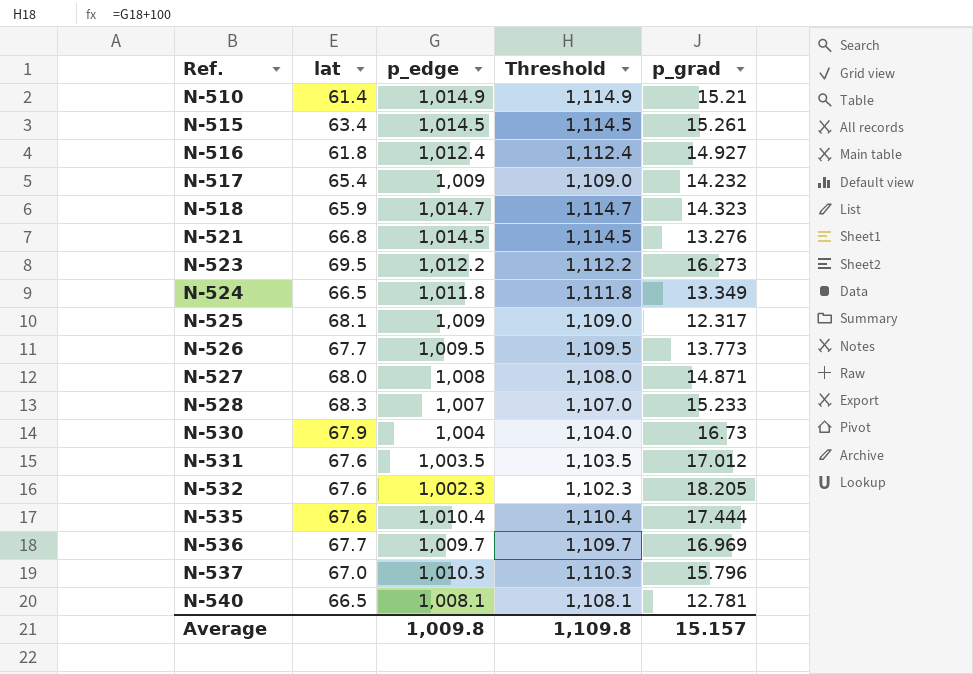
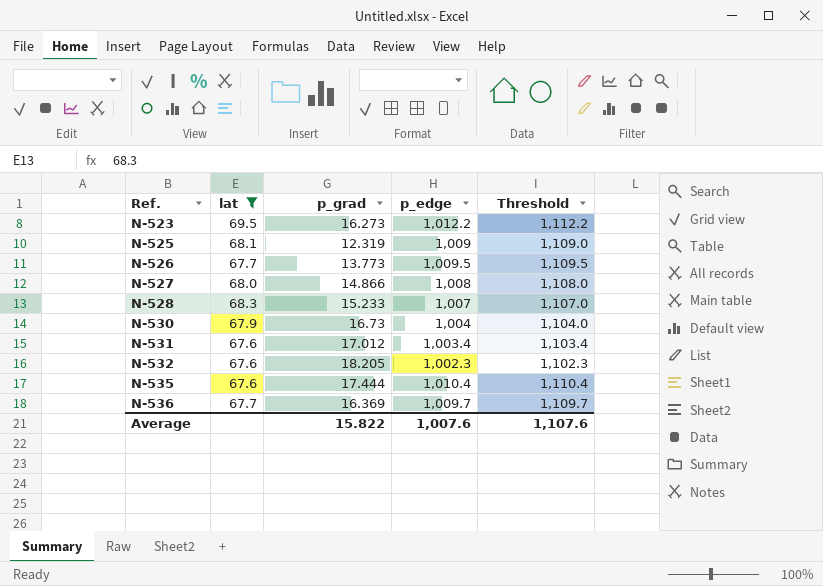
filter: none -> lat >= 67.6
column p_grad | position: 5 -> 3
N-525 | p_grad: 12.317 -> 12.319
N-527 | p_grad: 14.871 -> 14.866
N-531 | p_edge: 1,003.5 -> 1,003.4
N-531 | Threshold: 1,103.5 -> 1,103.4
N-536 | p_grad: 16.969 -> 16.369
Average | p_grad: 15.157 -> 15.822
Average | p_edge: 1,009.8 -> 1,007.6
Average | Threshold: 1,109.8 -> 1,107.6

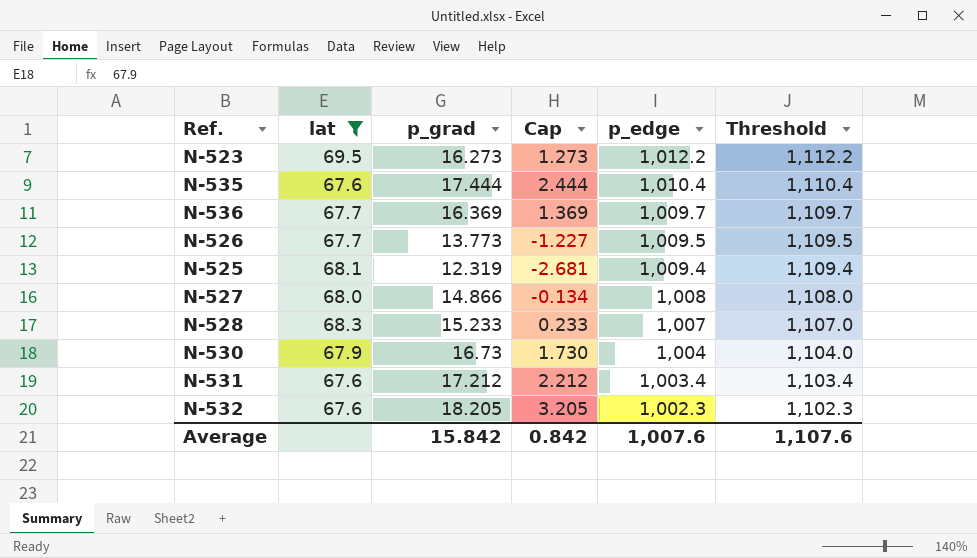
row order: Ref. ascending -> p_edge descending
column Cap | formula: none -> [p_grad] - 15
N-525 | p_edge: 1,009 -> 1,009.4
N-525 | Threshold: 1,109.0 -> 1,109.4
N-531 | p_grad: 17.012 -> 17.212
Average | p_grad: 15.822 -> 15.842

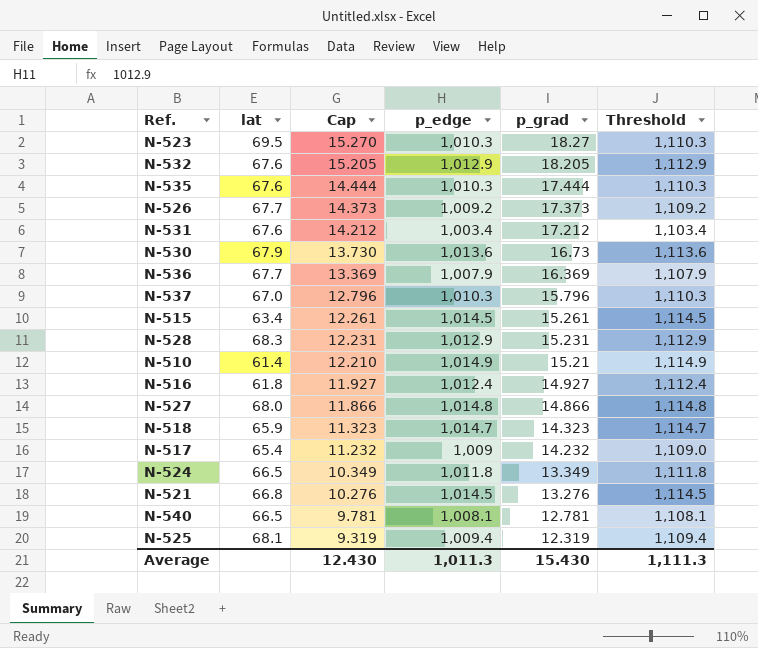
filter: lat >= 67.6 -> none
row order: p_edge descending -> Cap descending
column Cap | formula: [p_grad] - 15 -> [p_grad] - 3
column p_grad | position: 3 -> 5
N-523 | p_edge: 1,012.2 -> 1,010.3
N-523 | p_grad: 16.273 -> 18.27
N-523 | Threshold: 1,112.2 -> 1,110.3
N-532 | p_edge: 1,002.3 -> 1,012.9
N-532 | Threshold: 1,102.3 -> 1,112.9
N-535 | p_edge: 1,010.4 -> 1,010.3
N-535 | Threshold: 1,110.4 -> 1,110.3
N-526 | p_edge: 1,009.5 -> 1,009.2
N-526 | p_grad: 13.773 -> 17.373
N-526 | Threshold: 1,109.5 -> 1,109.2
N-530 | p_edge: 1,004 -> 1,013.6
N-530 | Threshold: 1,104.0 -> 1,113.6
N-536 | p_edge: 1,009.7 -> 1,007.9
N-536 | Threshold: 1,109.7 -> 1,107.9
N-528 | p_edge: 1,007 -> 1,012.9
N-528 | p_grad: 15.233 -> 15.231
N-528 | Threshold: 1,107.0 -> 1,112.9
N-527 | p_edge: 1,008 -> 1,014.8
N-527 | Threshold: 1,108.0 -> 1,114.8
Average | Cap: 0.842 -> 12.430
Average | p_edge: 1,007.6 -> 1,011.3
Average | p_grad: 15.842 -> 15.430
Average | Threshold: 1,107.6 -> 1,111.3

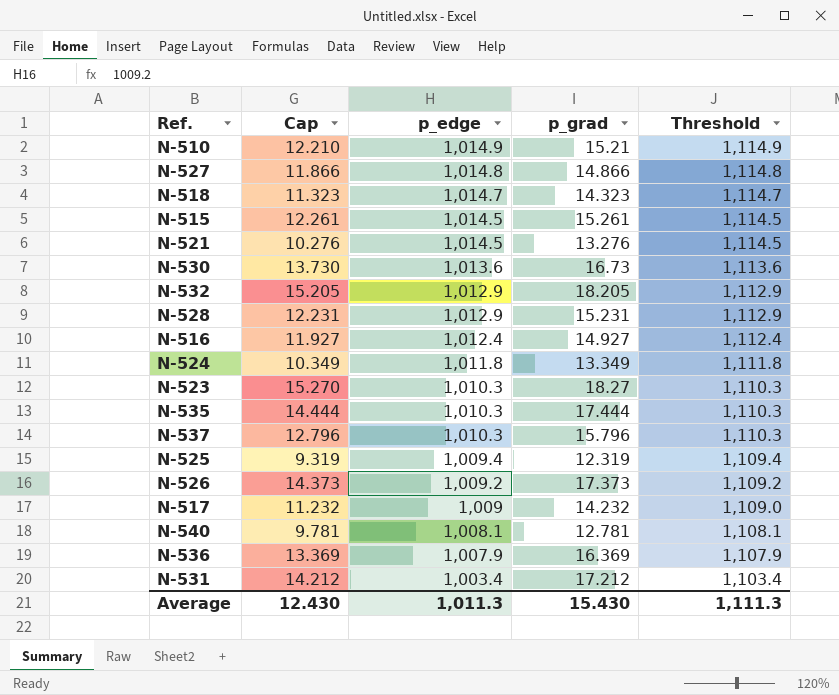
row order: Cap descending -> p_edge descending
column lat | position: 2 -> none

